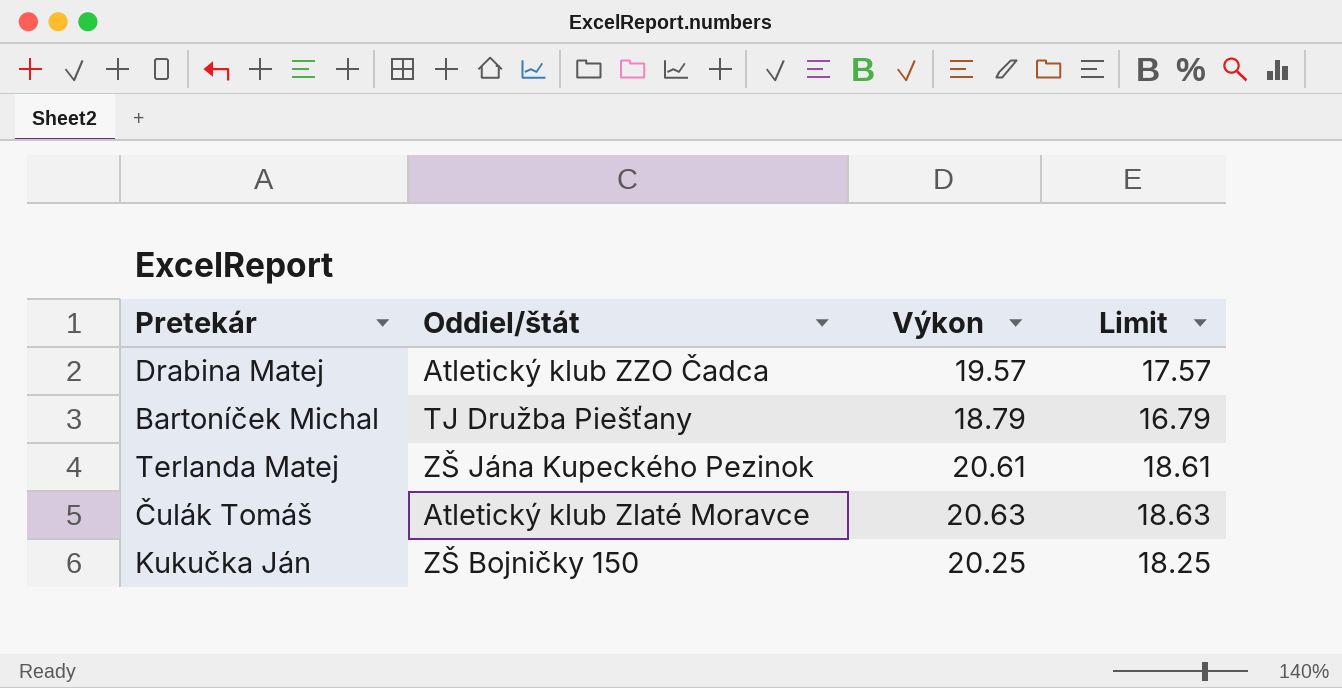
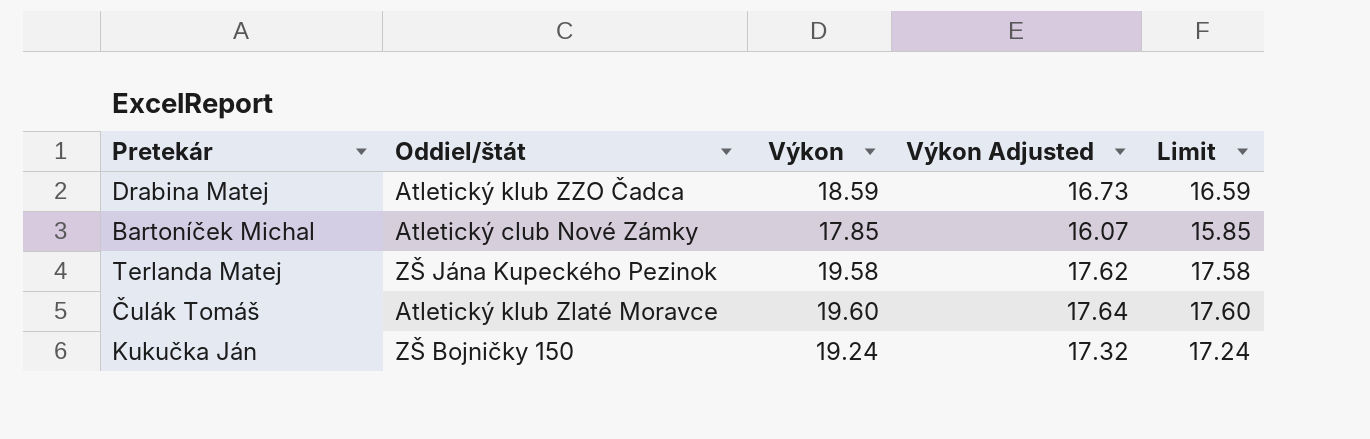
column Výkon Adjusted | formula: none -> [Výkon] * 0.9
Drabina Matej | Výkon: 19.57 -> 18.59
Drabina Matej | Limit: 17.57 -> 16.59
Bartoníček Michal | Oddiel/štát: TJ Družba Piešťany -> Atletický club Nové Zámky
Bartoníček Michal | Výkon: 18.79 -> 17.85
Bartoníček Michal | Limit: 16.79 -> 15.85
Terlanda Matej | Výkon: 20.61 -> 19.58
Terlanda Matej | Limit: 18.61 -> 17.58
Čulák Tomáš | Výkon: 20.63 -> 19.60
Čulák Tomáš | Limit: 18.63 -> 17.60
Kukučka Ján | Výkon: 20.25 -> 19.24
Kukučka Ján | Limit: 18.25 -> 17.24

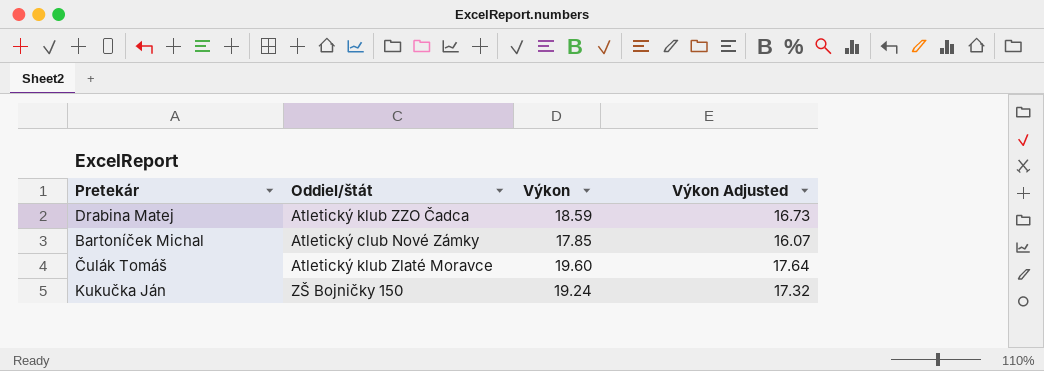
column Limit | formula: [Výkon] - 2 -> none
row Terlanda Matej: ZŠ Jána Kupeckého Pezinok | 19.58 | 17.62 | 17.58 -> none

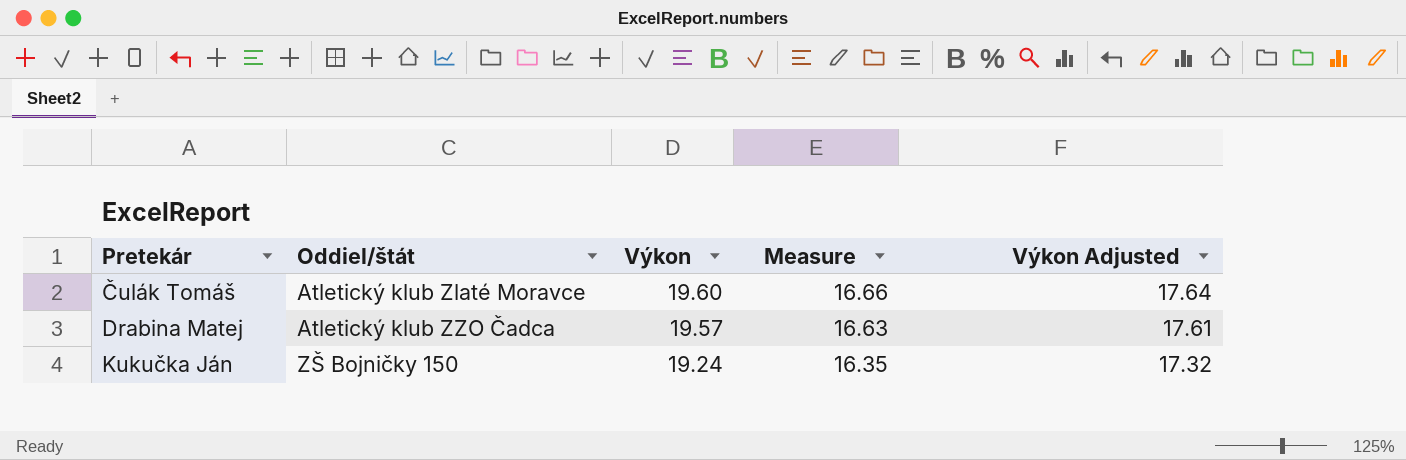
row order: none -> Pretekár ascending
column Measure | formula: none -> [Výkon] * 0.85
row Bartoníček Michal: Atletický club Nové Zámky | 17.85 | 16.07 -> none
Drabina Matej | Výkon: 18.59 -> 19.57
Drabina Matej | Výkon Adjusted: 16.73 -> 17.61

